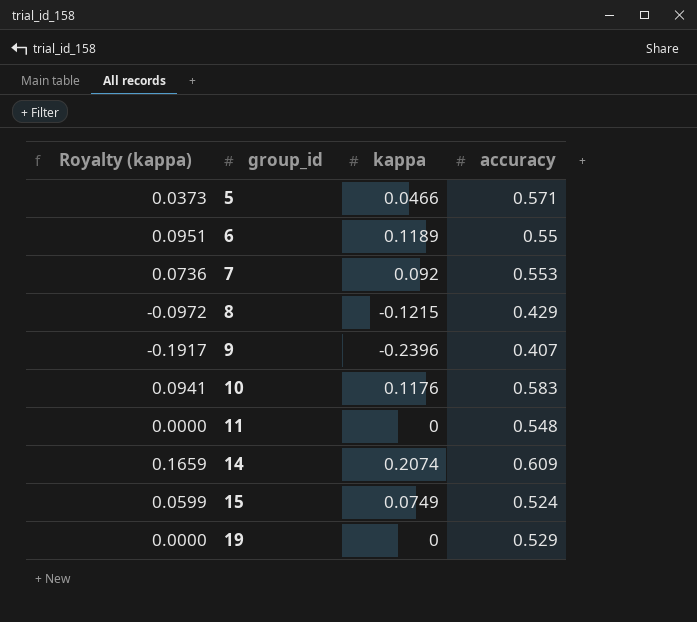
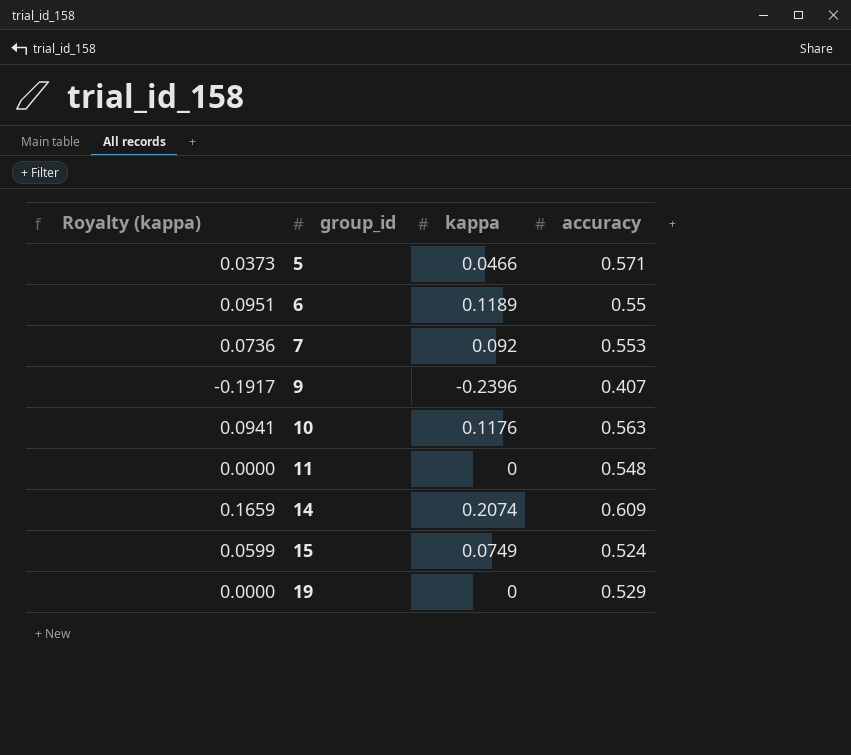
row 8: -0.0972 | -0.1215 | 0.429 -> none
10 | accuracy: 0.583 -> 0.563

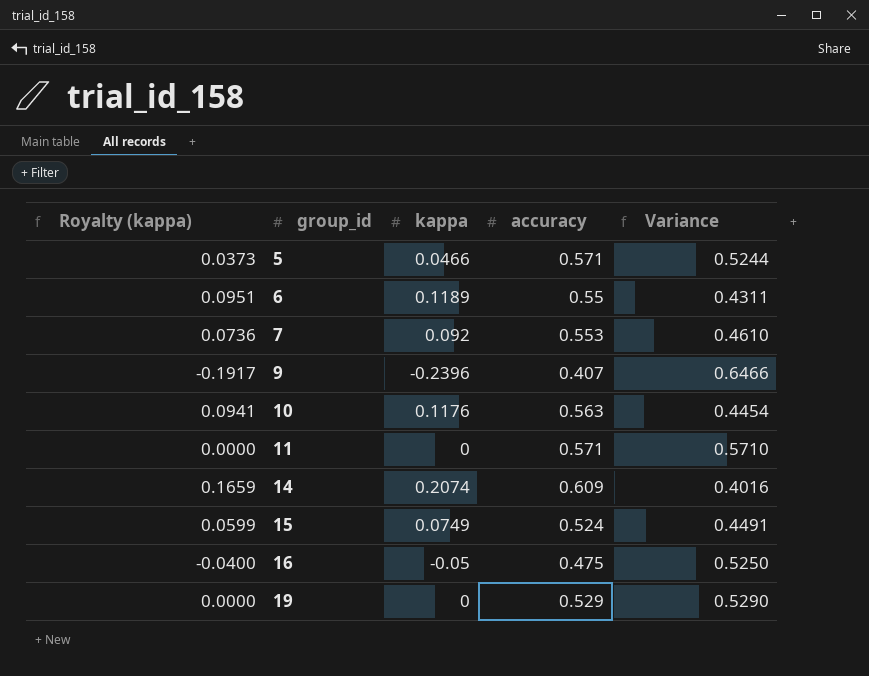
column Variance | formula: none -> [accuracy] - [kappa]
11 | accuracy: 0.548 -> 0.571
row 16: none -> -0.0400 | -0.05 | 0.475 | 0.5250

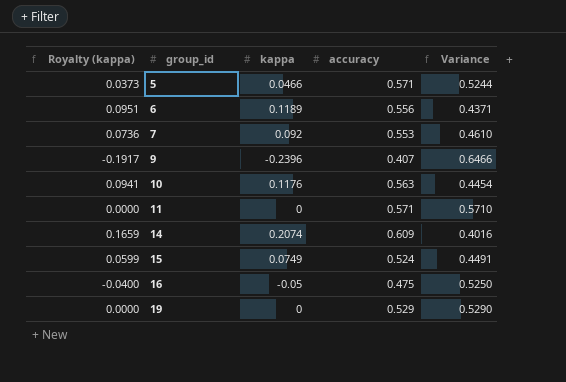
6 | accuracy: 0.55 -> 0.556
6 | Variance: 0.4311 -> 0.4371

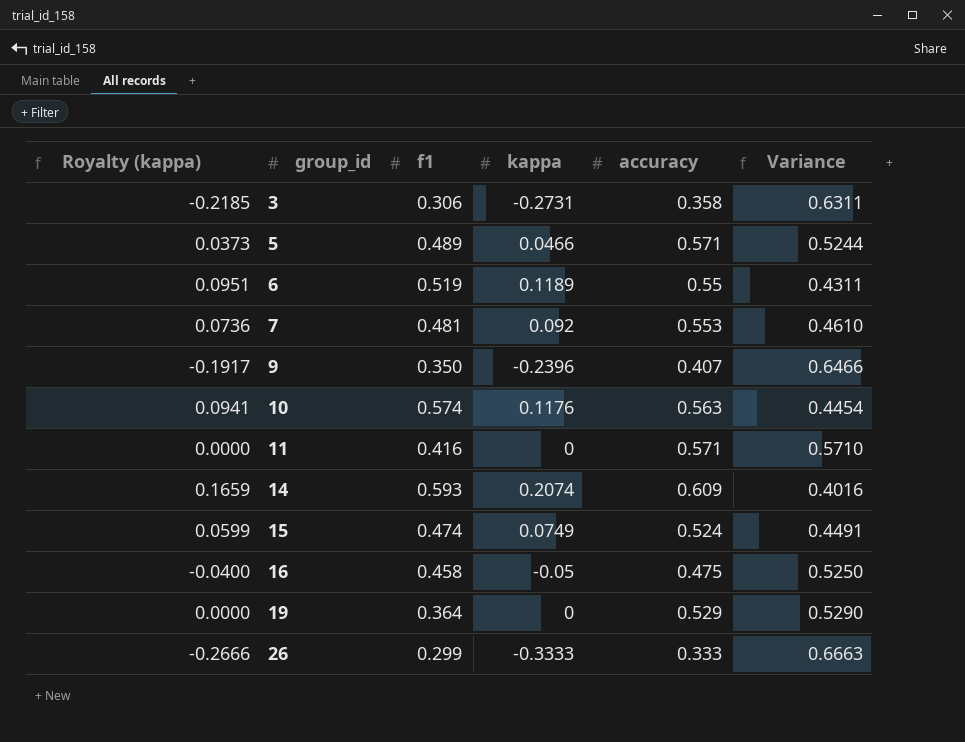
column f1 | position: none -> 3
row 3: none -> -0.2185 | 0.306 | -0.2731 | 0.358 | 0.6311
6 | accuracy: 0.556 -> 0.55
6 | Variance: 0.4371 -> 0.4311
row 26: none -> -0.2666 | 0.299 | -0.3333 | 0.333 | 0.6663

